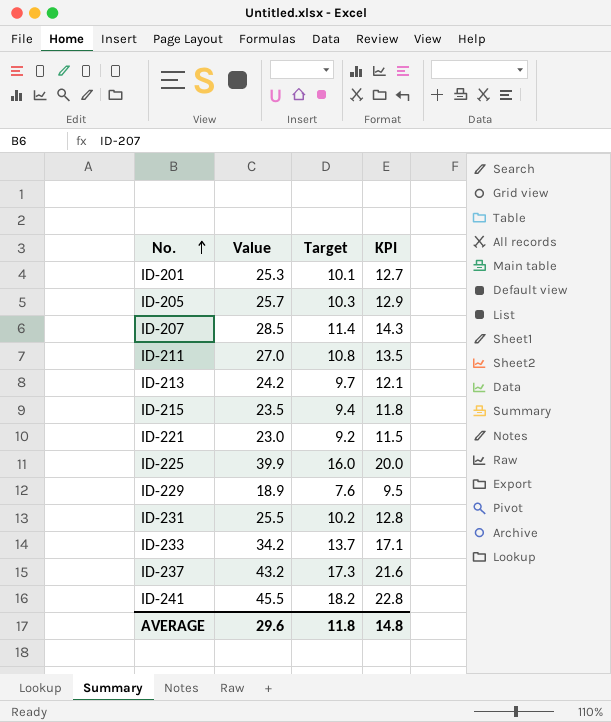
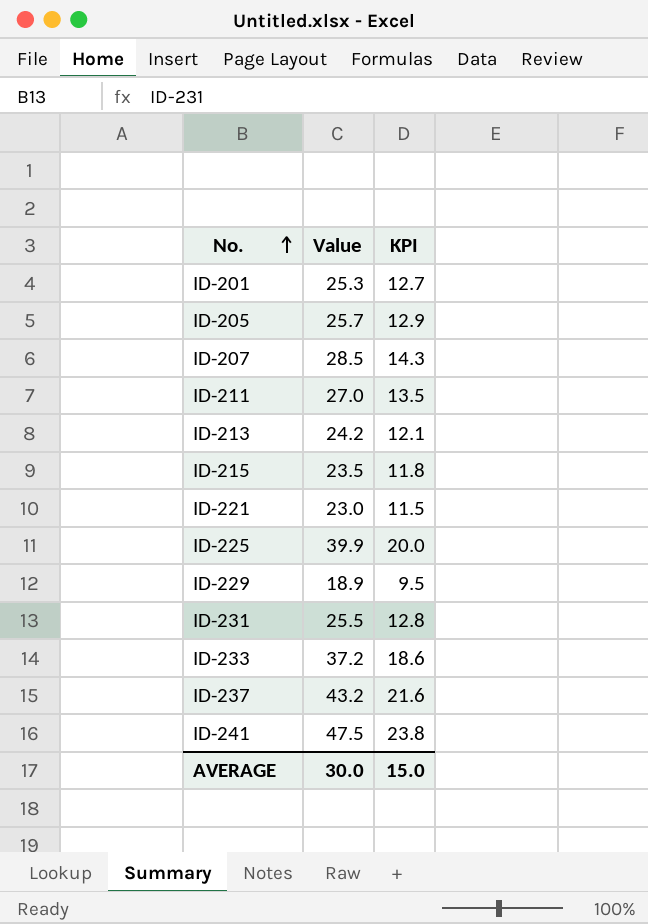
column Target | formula: [Value] * 0.4 -> none
ID-233 | Value: 34.2 -> 37.2
ID-233 | KPI: 17.1 -> 18.6
ID-241 | Value: 45.5 -> 47.5
ID-241 | KPI: 22.8 -> 23.8
AVERAGE | Value: 29.6 -> 30.0
AVERAGE | KPI: 14.8 -> 15.0

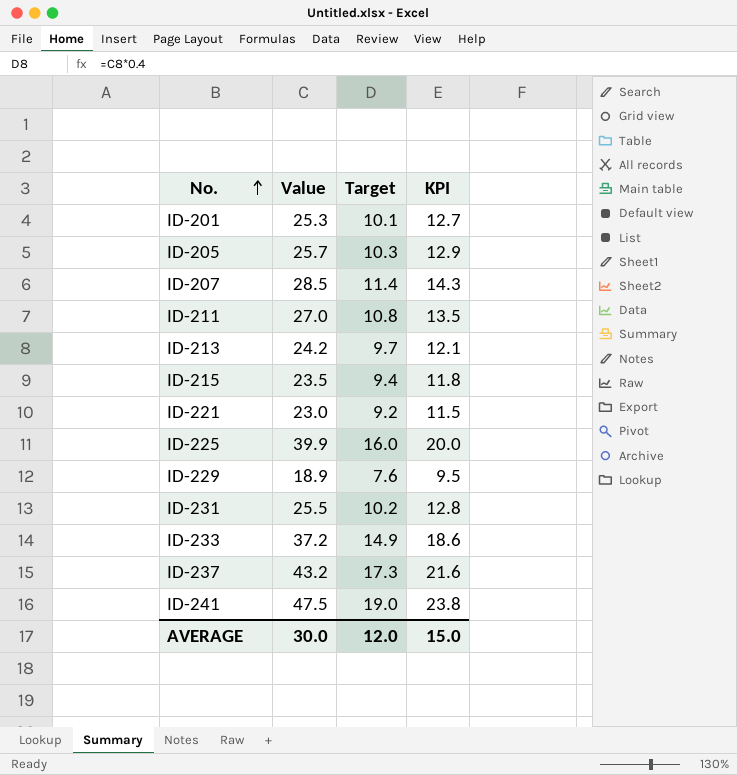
column Target | formula: none -> [Value] * 0.4

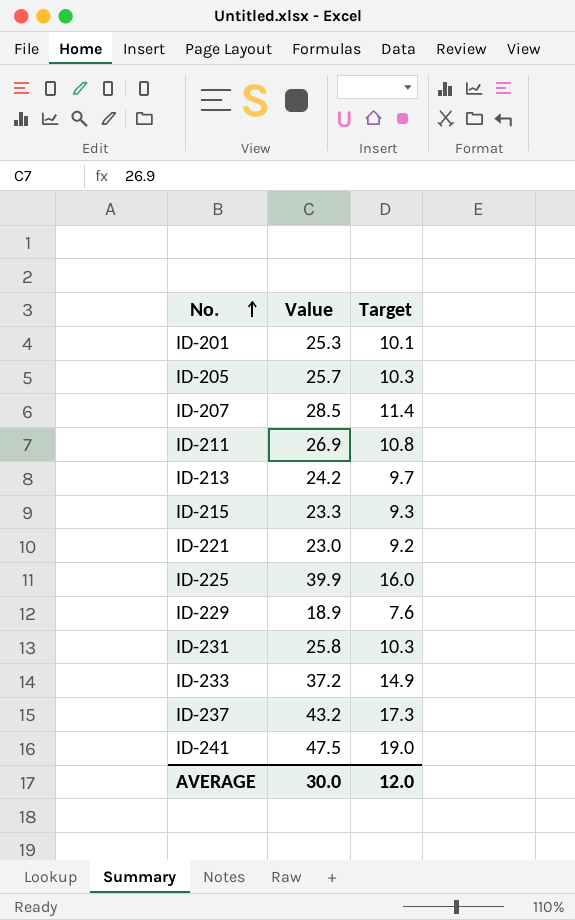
column KPI | formula: [Value] * 0.5 -> none
ID-211 | Value: 27.0 -> 26.9
ID-215 | Value: 23.5 -> 23.3
ID-215 | Target: 9.4 -> 9.3
ID-231 | Value: 25.5 -> 25.8
ID-231 | Target: 10.2 -> 10.3

